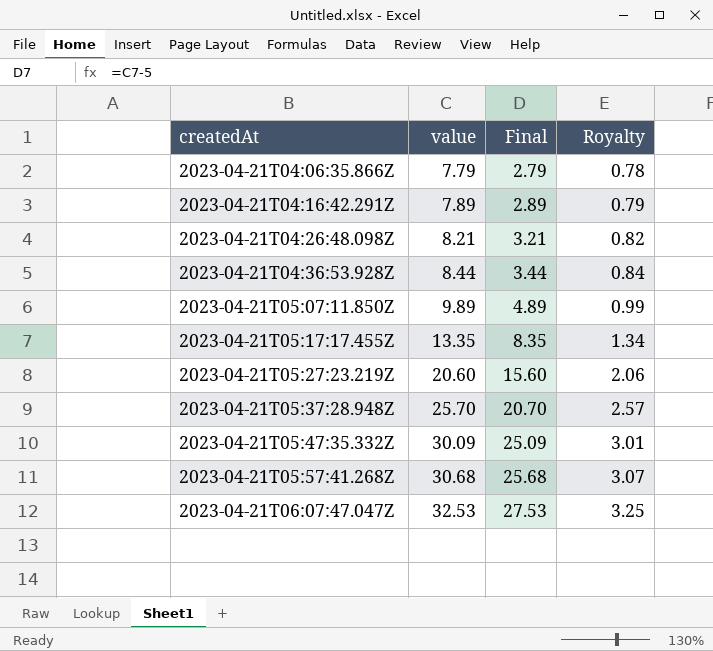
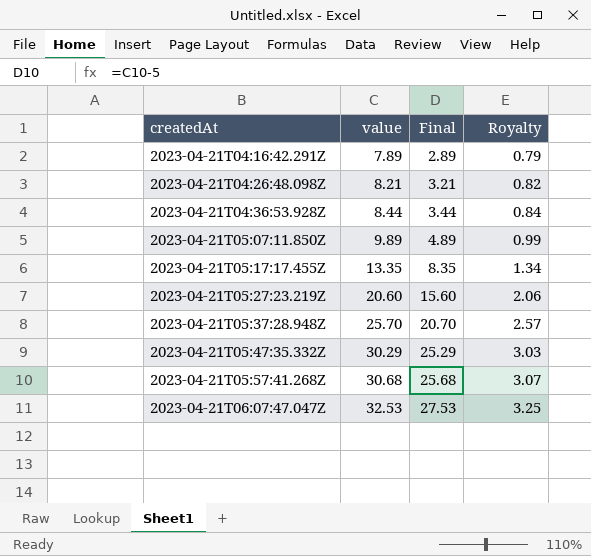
row 2023-04-21T04:06:35.866Z: 7.79 | 2.79 | 0.78 -> none
2023-04-21T05:47:35.332Z | value: 30.09 -> 30.29
2023-04-21T05:47:35.332Z | Final: 25.09 -> 25.29
2023-04-21T05:47:35.332Z | Royalty: 3.01 -> 3.03

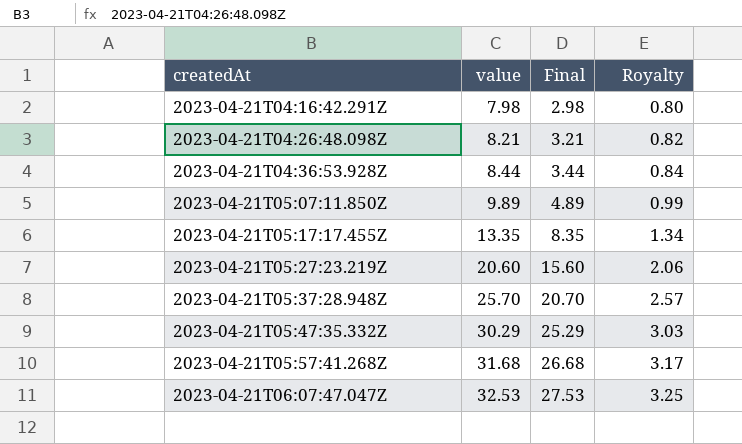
2023-04-21T04:16:42.291Z | value: 7.89 -> 7.98
2023-04-21T04:16:42.291Z | Final: 2.89 -> 2.98
2023-04-21T04:16:42.291Z | Royalty: 0.79 -> 0.80
2023-04-21T05:57:41.268Z | value: 30.68 -> 31.68
2023-04-21T05:57:41.268Z | Final: 25.68 -> 26.68
2023-04-21T05:57:41.268Z | Royalty: 3.07 -> 3.17

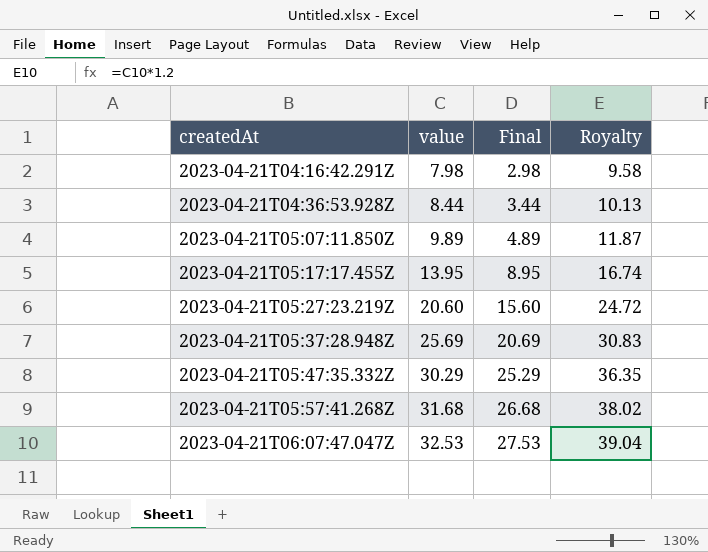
column Royalty | formula: [value] * 0.1 -> [value] * 1.2
row 2023-04-21T04:26:48.098Z: 8.21 | 3.21 | 0.82 -> none
2023-04-21T05:17:17.455Z | value: 13.35 -> 13.95
2023-04-21T05:17:17.455Z | Final: 8.35 -> 8.95
2023-04-21T05:37:28.948Z | value: 25.70 -> 25.69
2023-04-21T05:37:28.948Z | Final: 20.70 -> 20.69

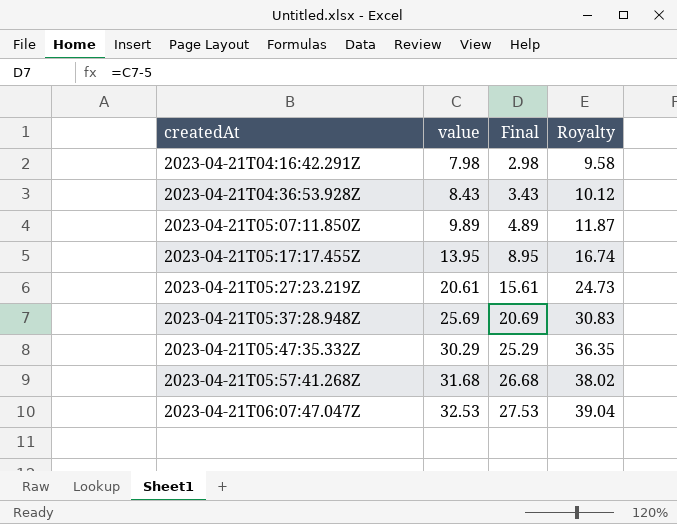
2023-04-21T04:36:53.928Z | value: 8.44 -> 8.43
2023-04-21T04:36:53.928Z | Final: 3.44 -> 3.43
2023-04-21T04:36:53.928Z | Royalty: 10.13 -> 10.12
2023-04-21T05:27:23.219Z | value: 20.60 -> 20.61
2023-04-21T05:27:23.219Z | Final: 15.60 -> 15.61
2023-04-21T05:27:23.219Z | Royalty: 24.72 -> 24.73

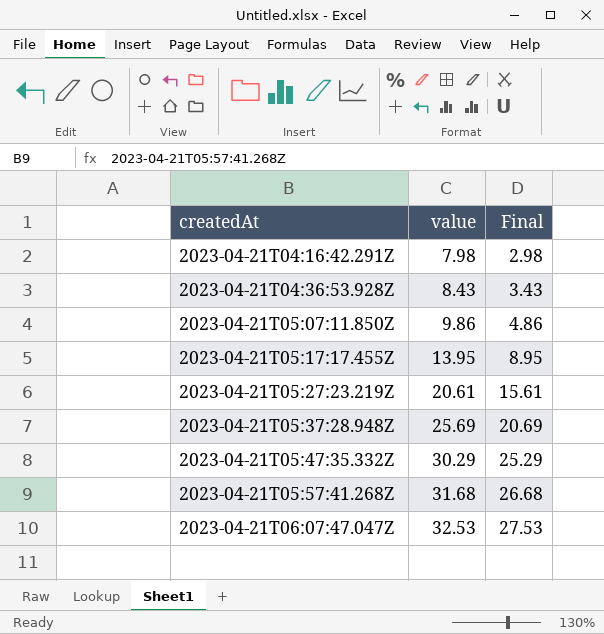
column Royalty | formula: [value] * 1.2 -> none
2023-04-21T05:07:11.850Z | value: 9.89 -> 9.86
2023-04-21T05:07:11.850Z | Final: 4.89 -> 4.86

